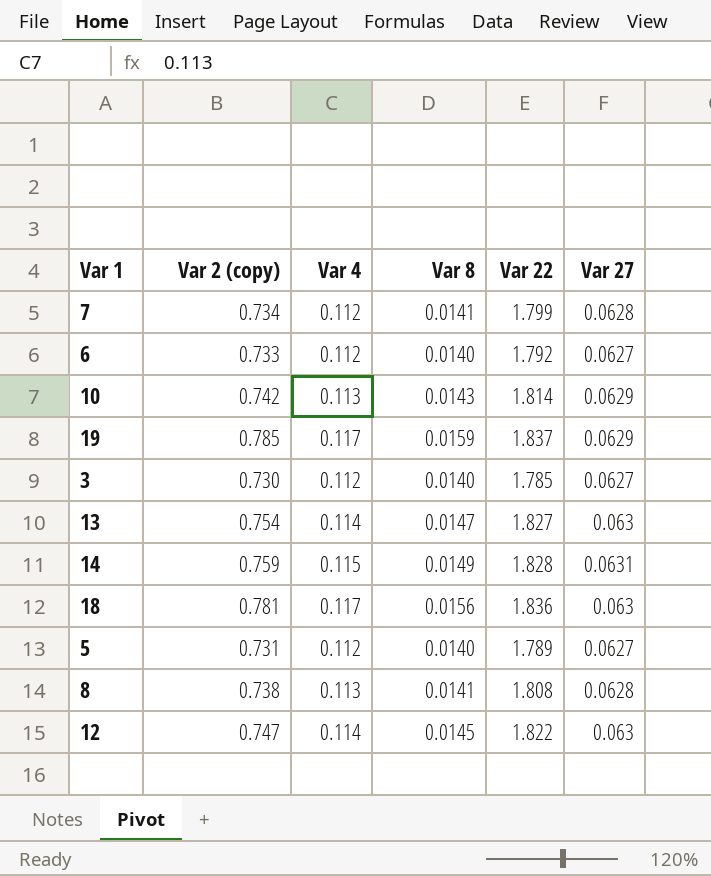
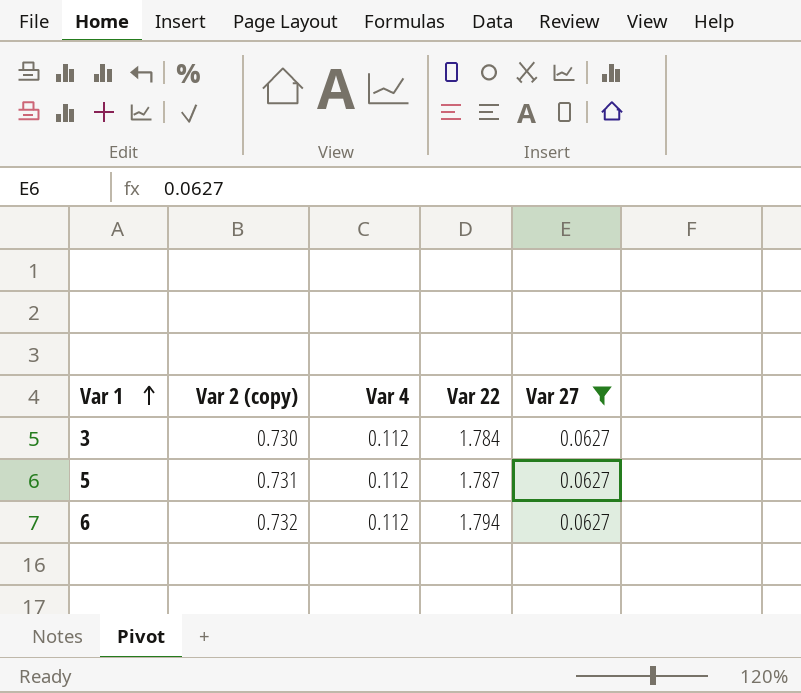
filter: none -> Var 27 = 0.0627
row order: none -> Var 1 ascending
column Var 8 | position: 4 -> none
3 | Var 22: 1.785 -> 1.784
5 | Var 22: 1.789 -> 1.787
6 | Var 2 (copy): 0.733 -> 0.732
6 | Var 22: 1.792 -> 1.794

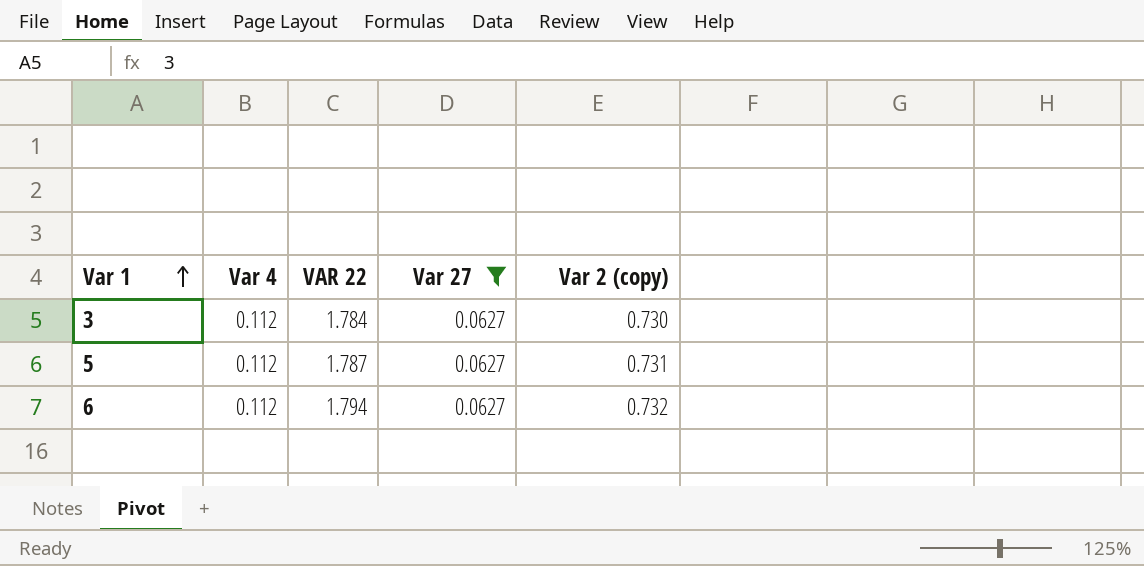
column name: Var 22 -> VAR 22
column Var 2 (copy) | position: 2 -> 5

